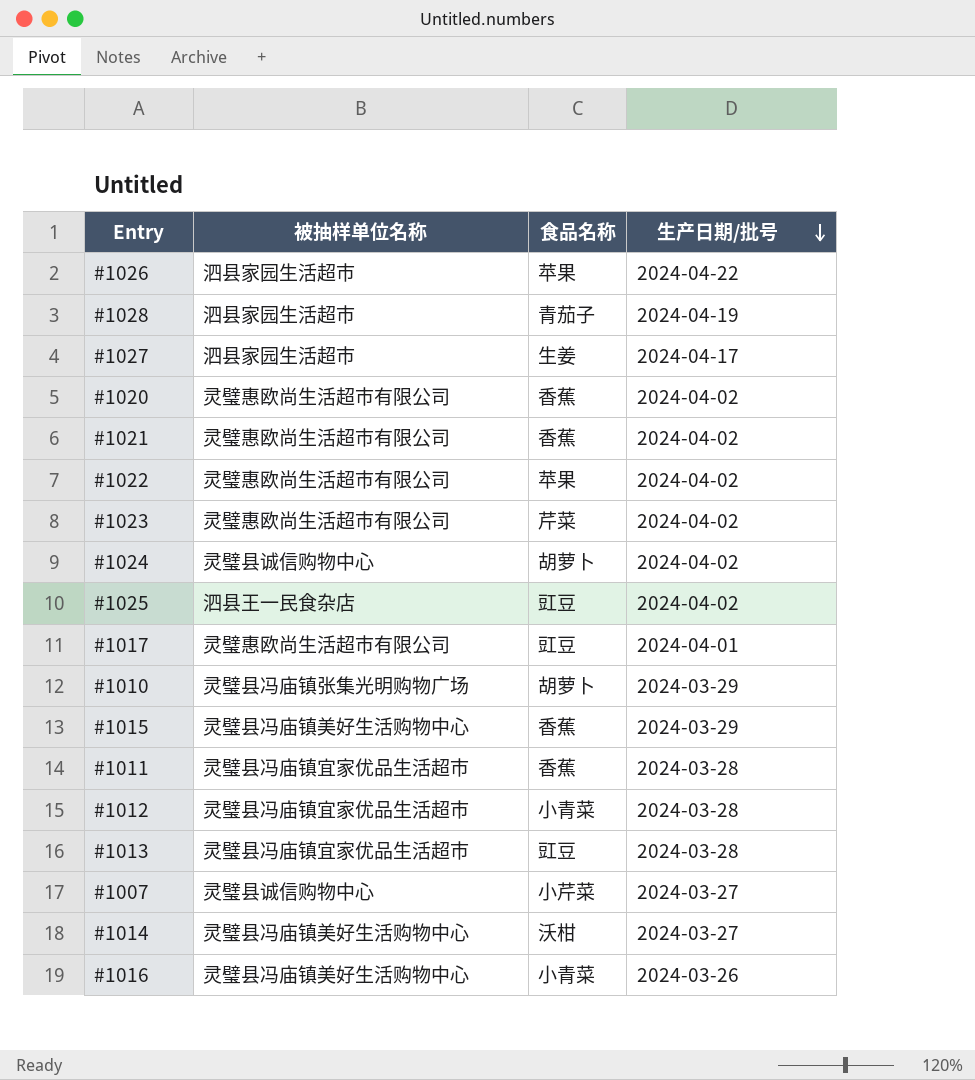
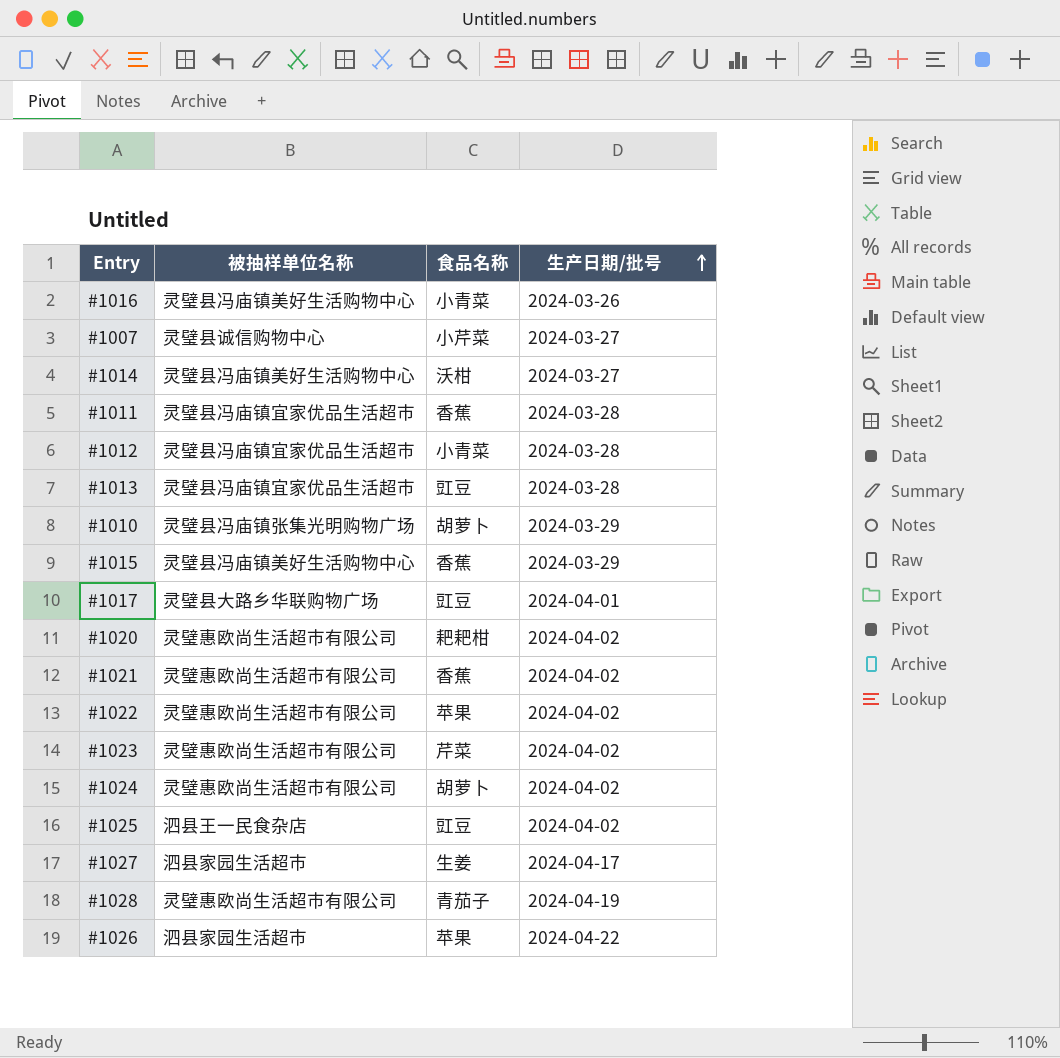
row order: 生产日期/批号 descending -> 生产日期/批号 ascending
#1017 | 被抽样单位名称: 灵璧惠欧尚生活超市有限公司 -> 灵璧县大路乡华联购物广场
#1020 | 食品名称: 香蕉 -> 耙耙柑
#1024 | 被抽样单位名称: 灵璧县诚信购物中心 -> 灵璧惠欧尚生活超市有限公司
#1028 | 被抽样单位名称: 泗县家园生活超市 -> 灵璧惠欧尚生活超市有限公司

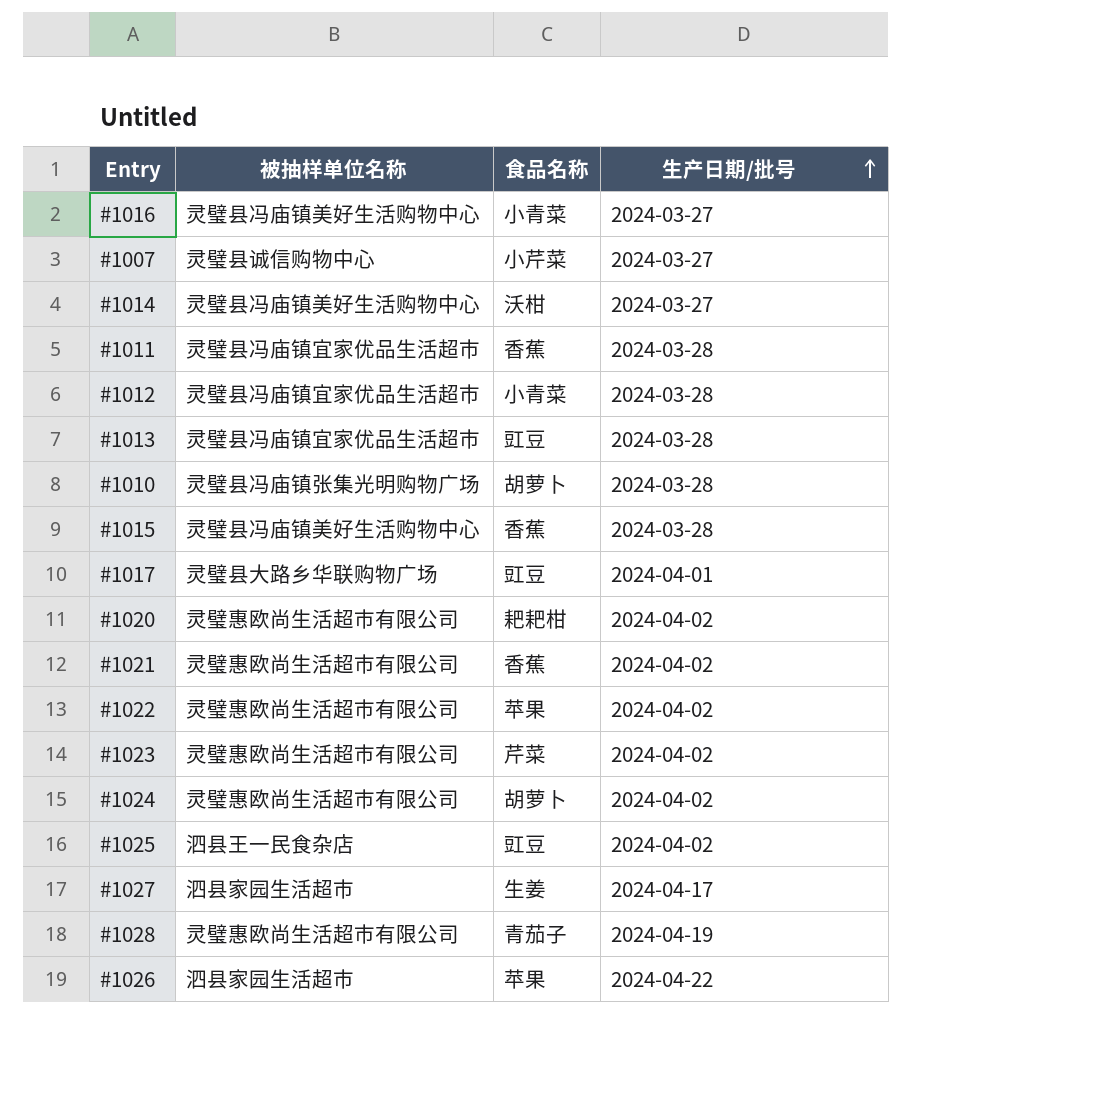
#1016 | 生产日期/批号: 2024-03-26 -> 2024-03-27
#1010 | 生产日期/批号: 2024-03-29 -> 2024-03-28
#1015 | 生产日期/批号: 2024-03-29 -> 2024-03-28

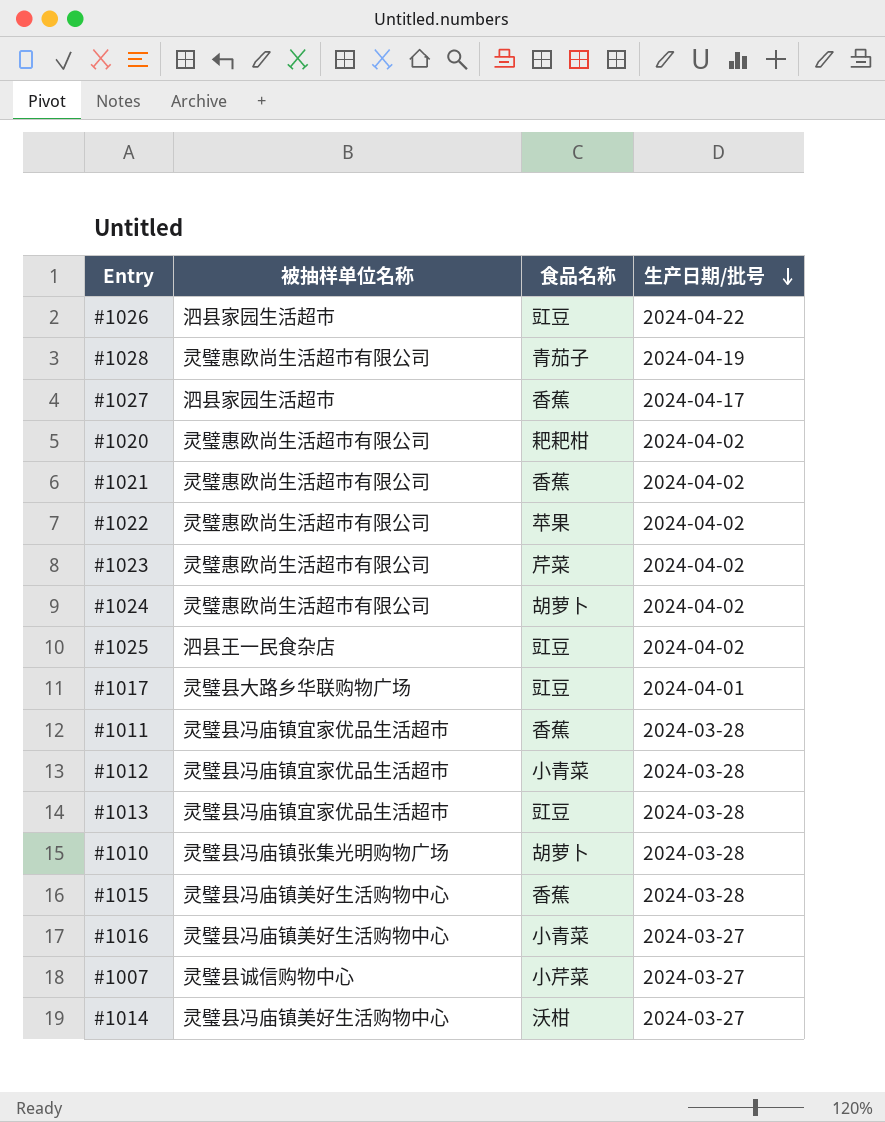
row order: 生产日期/批号 ascending -> 生产日期/批号 descending
#1026 | 食品名称: 苹果 -> 豇豆
#1027 | 食品名称: 生姜 -> 香蕉

